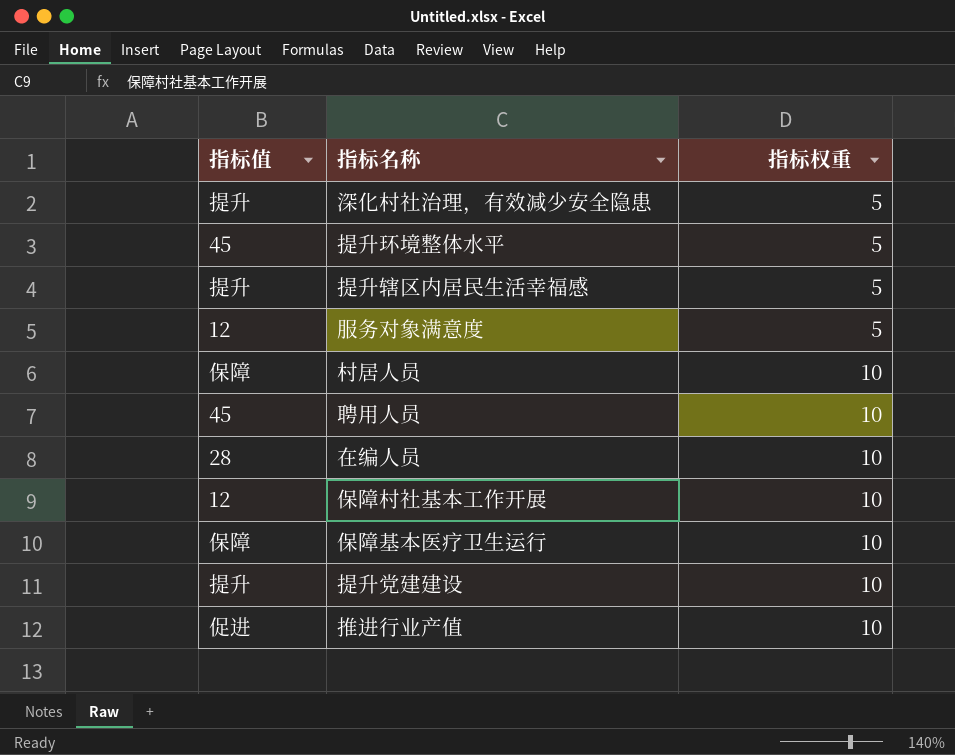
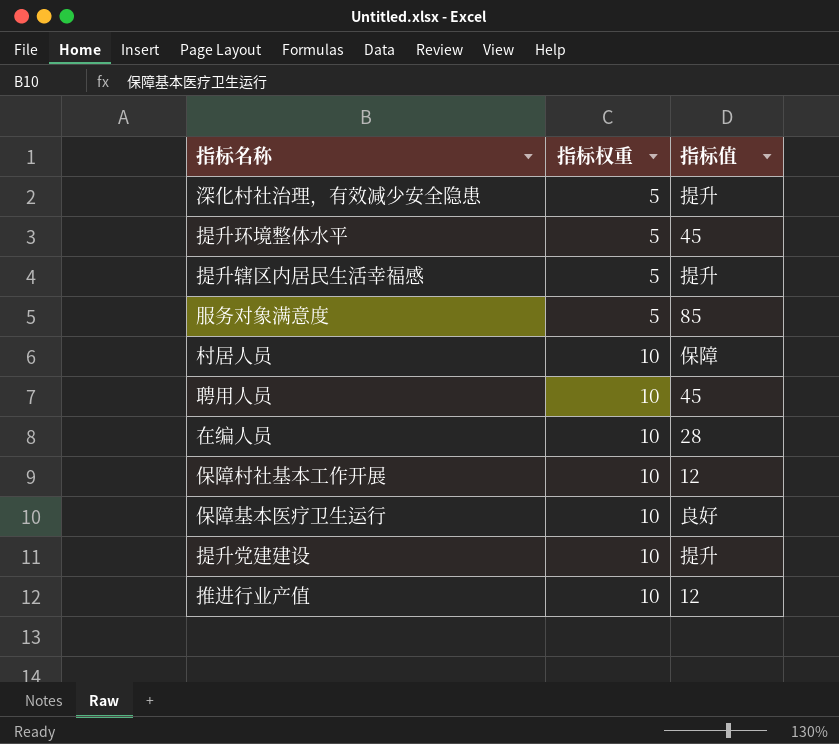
column 指标值 | position: 1 -> 3
服务对象满意度 | 指标值: 12 -> 85
保障基本医疗卫生运行 | 指标值: 保障 -> 良好
推进行业产值 | 指标值: 促进 -> 12

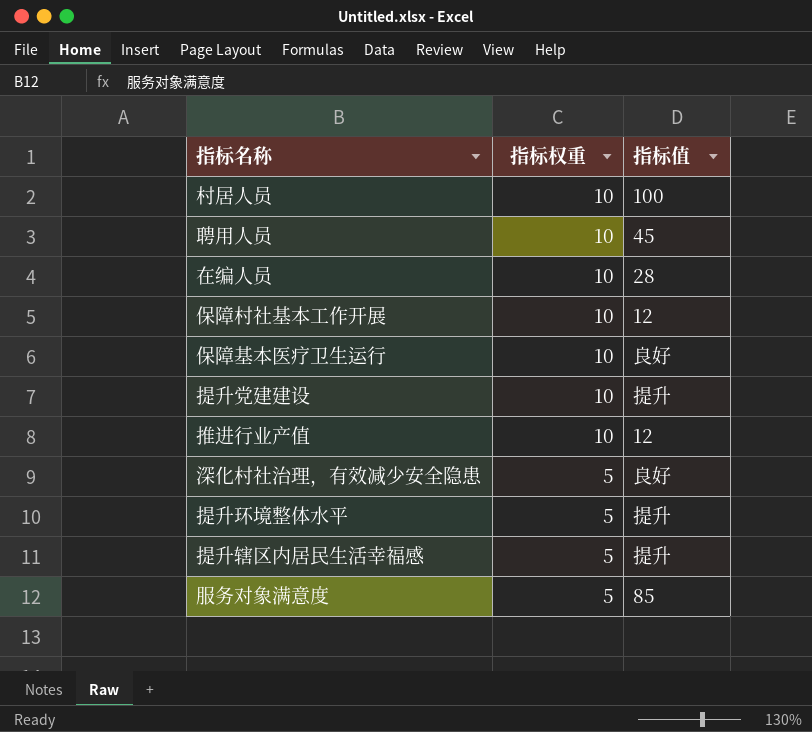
row order: 指标权重 ascending -> 指标权重 descending
村居人员 | 指标值: 保障 -> 100
深化村社治理，有效减少安全隐患 | 指标值: 提升 -> 良好
提升环境整体水平 | 指标值: 45 -> 提升

